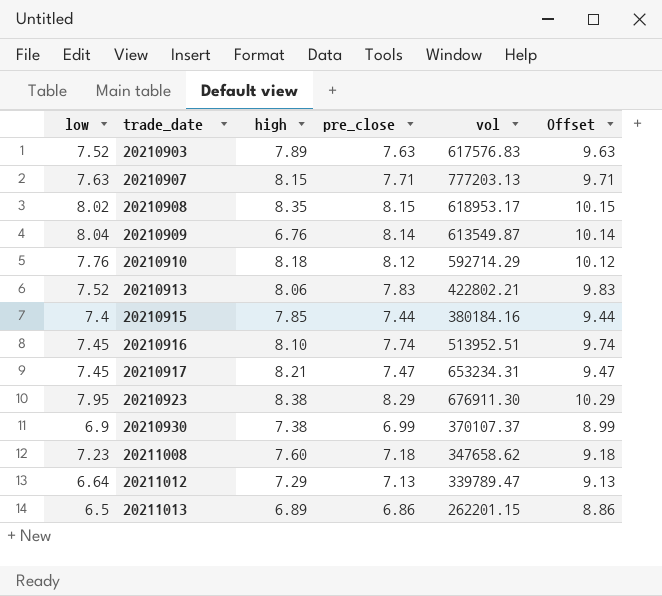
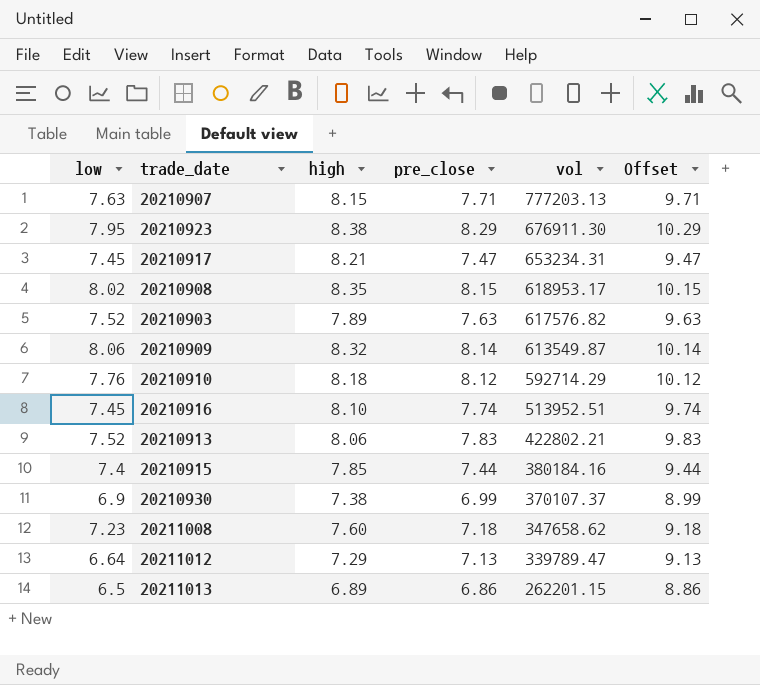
row order: trade_date ascending -> vol descending
20210903 | vol: 617576.83 -> 617576.82
20210909 | low: 8.04 -> 8.06
20210909 | high: 6.76 -> 8.32

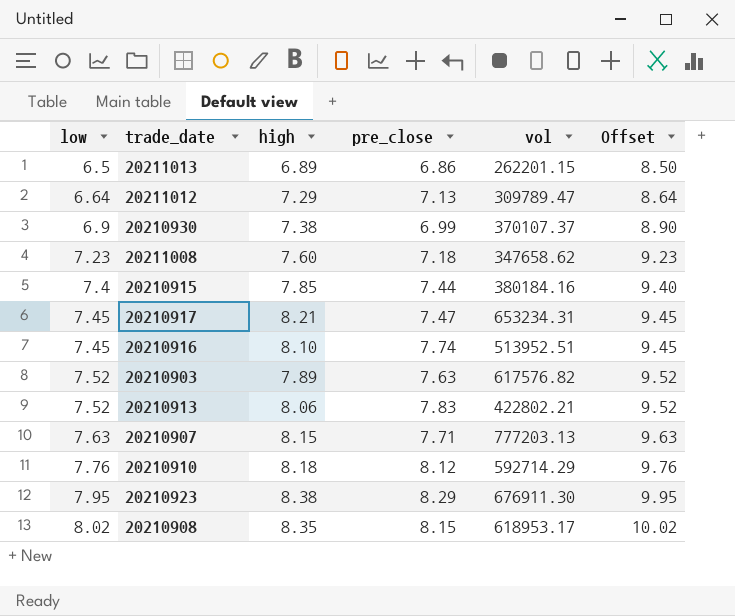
row order: vol descending -> low ascending
column Offset | formula: [pre_close] + 2 -> [low] + 2
row 20210909: 8.06 | 8.32 | 8.14 | 613549.87 | 10.14 -> none
20211012 | vol: 339789.47 -> 309789.47

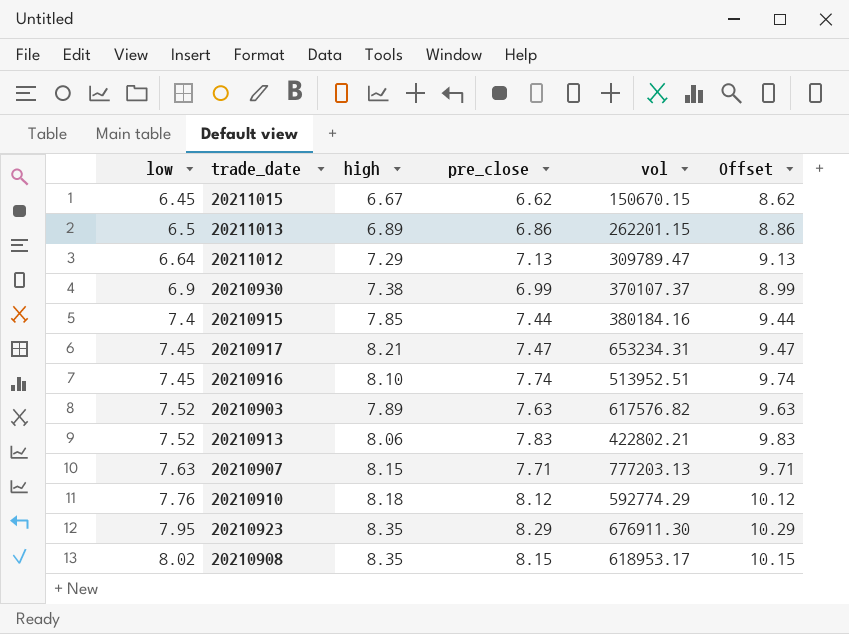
column Offset | formula: [low] + 2 -> [pre_close] + 2
row 20211008: 7.23 | 7.60 | 7.18 | 347658.62 | 9.23 -> none
row 20211015: none -> 6.45 | 6.67 | 6.62 | 150670.15 | 8.62
20210910 | vol: 592714.29 -> 592774.29
20210923 | high: 8.38 -> 8.35

